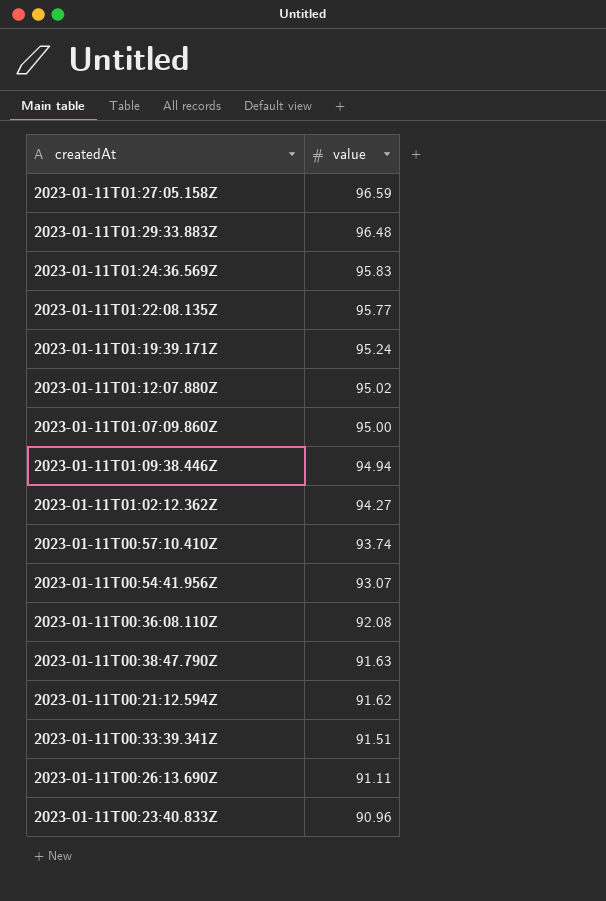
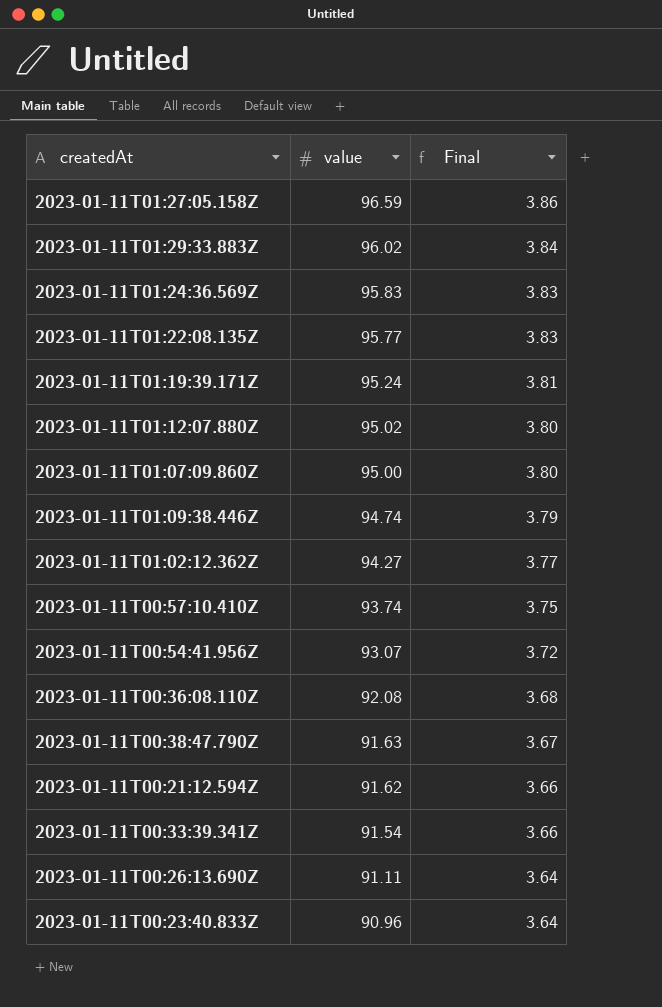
column Final | formula: none -> [value] * 0.04
2023-01-11T01:29:33.883Z | value: 96.48 -> 96.02
2023-01-11T01:09:38.446Z | value: 94.94 -> 94.74
2023-01-11T00:33:39.341Z | value: 91.51 -> 91.54

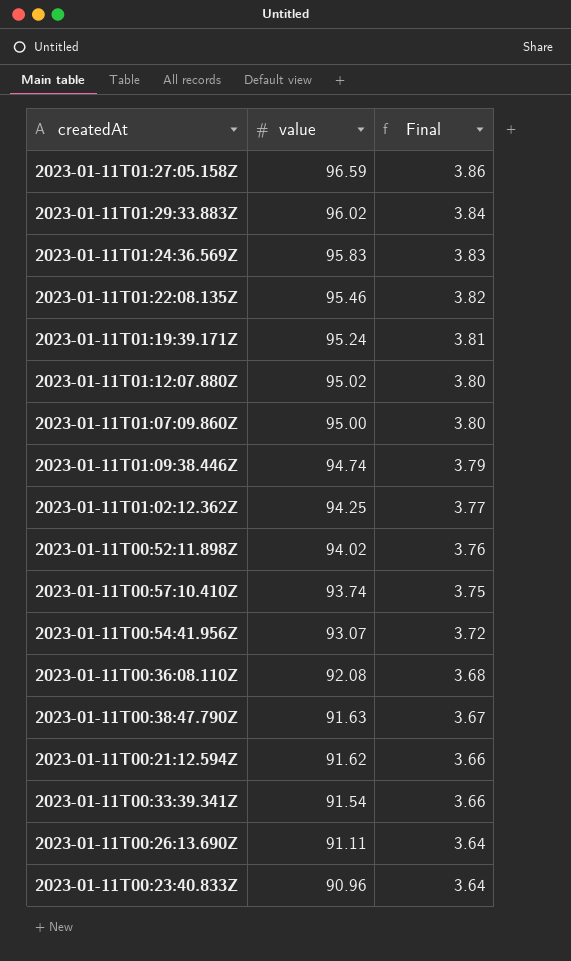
2023-01-11T01:22:08.135Z | value: 95.77 -> 95.46
2023-01-11T01:22:08.135Z | Final: 3.83 -> 3.82
2023-01-11T01:02:12.362Z | value: 94.27 -> 94.25
row 2023-01-11T00:52:11.898Z: none -> 94.02 | 3.76

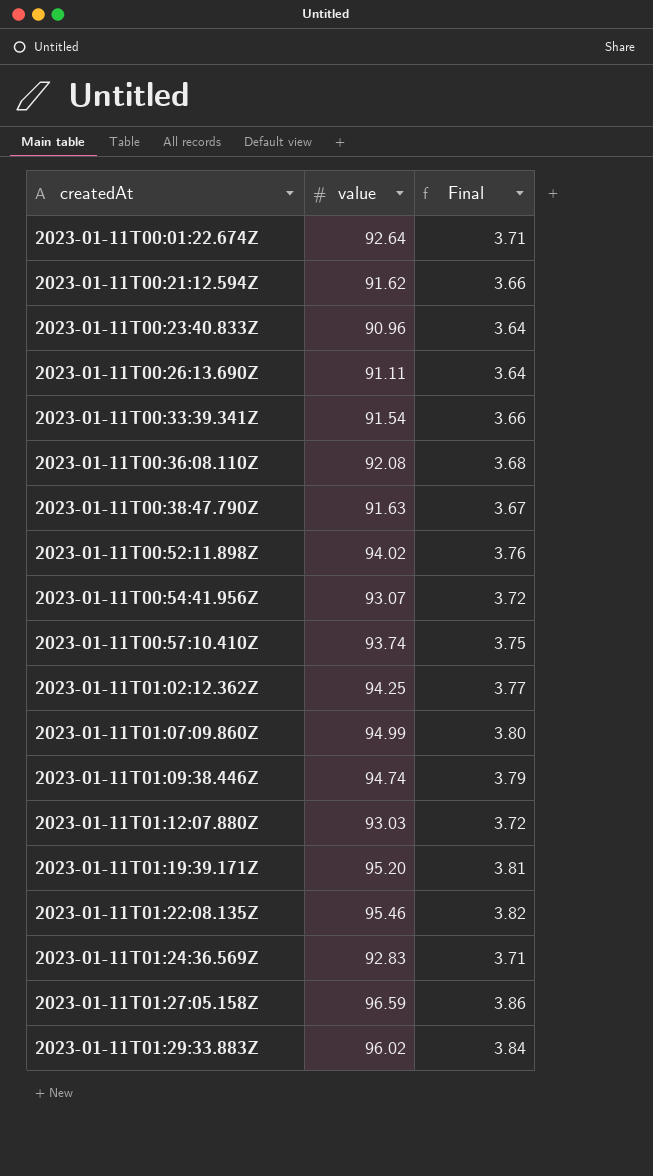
row order: value descending -> createdAt ascending
row 2023-01-11T00:01:22.674Z: none -> 92.64 | 3.71
2023-01-11T01:07:09.860Z | value: 95.00 -> 94.99
2023-01-11T01:12:07.880Z | value: 95.02 -> 93.03
2023-01-11T01:12:07.880Z | Final: 3.80 -> 3.72
2023-01-11T01:19:39.171Z | value: 95.24 -> 95.20
2023-01-11T01:24:36.569Z | value: 95.83 -> 92.83
2023-01-11T01:24:36.569Z | Final: 3.83 -> 3.71

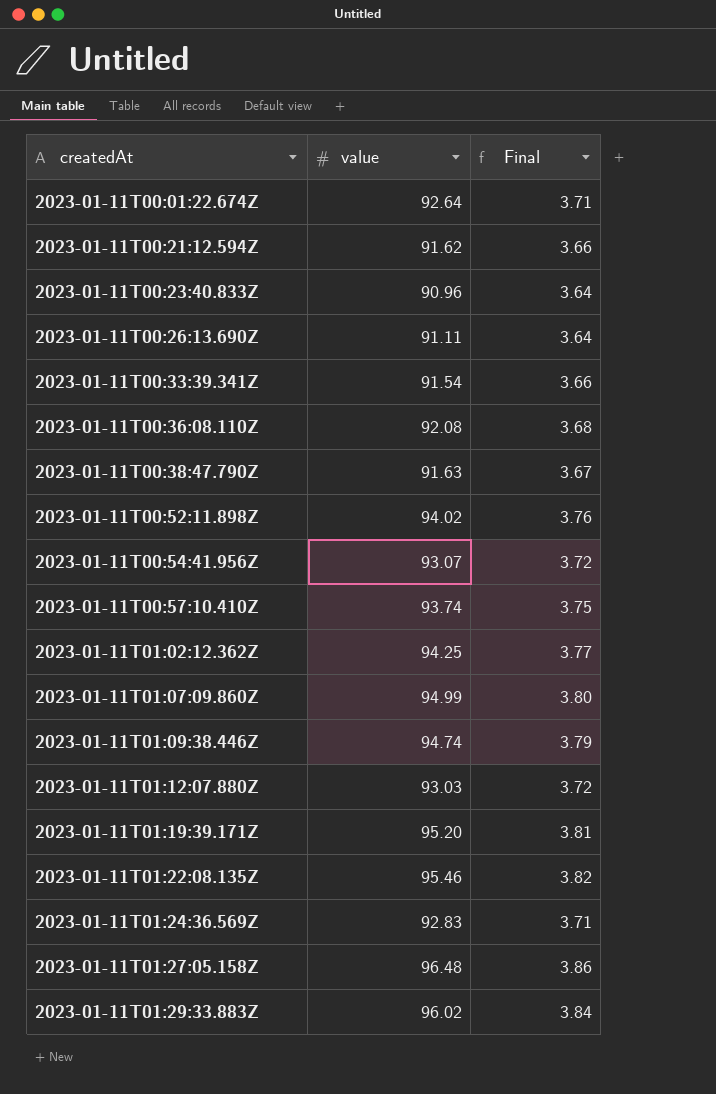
2023-01-11T01:27:05.158Z | value: 96.59 -> 96.48

